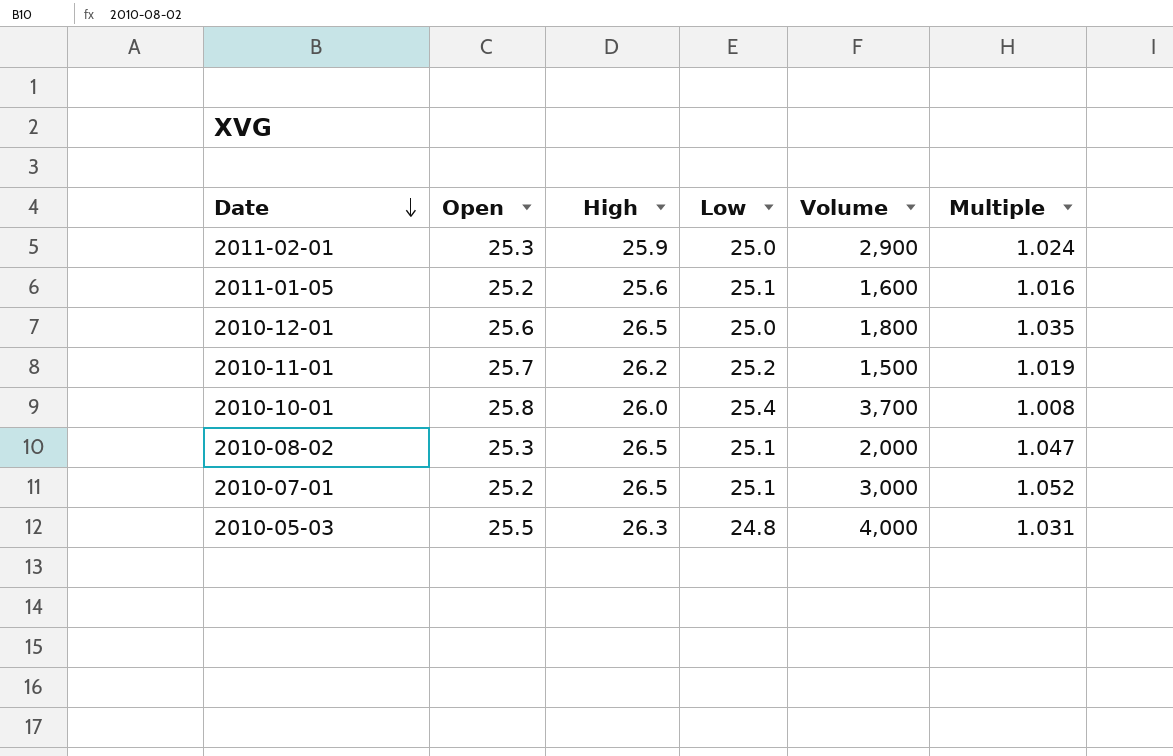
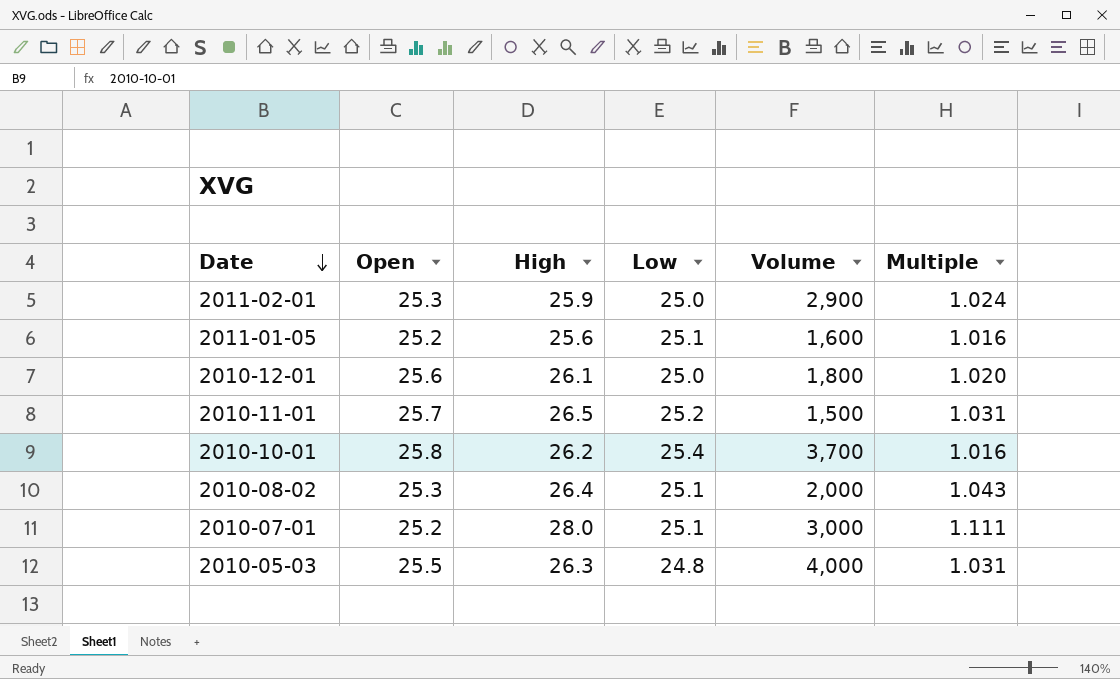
2010-12-01 | High: 26.5 -> 26.1
2010-12-01 | Multiple: 1.035 -> 1.020
2010-11-01 | High: 26.2 -> 26.5
2010-11-01 | Multiple: 1.019 -> 1.031
2010-10-01 | High: 26.0 -> 26.2
2010-10-01 | Multiple: 1.008 -> 1.016
2010-08-02 | High: 26.5 -> 26.4
2010-08-02 | Multiple: 1.047 -> 1.043
2010-07-01 | High: 26.5 -> 28.0
2010-07-01 | Multiple: 1.052 -> 1.111

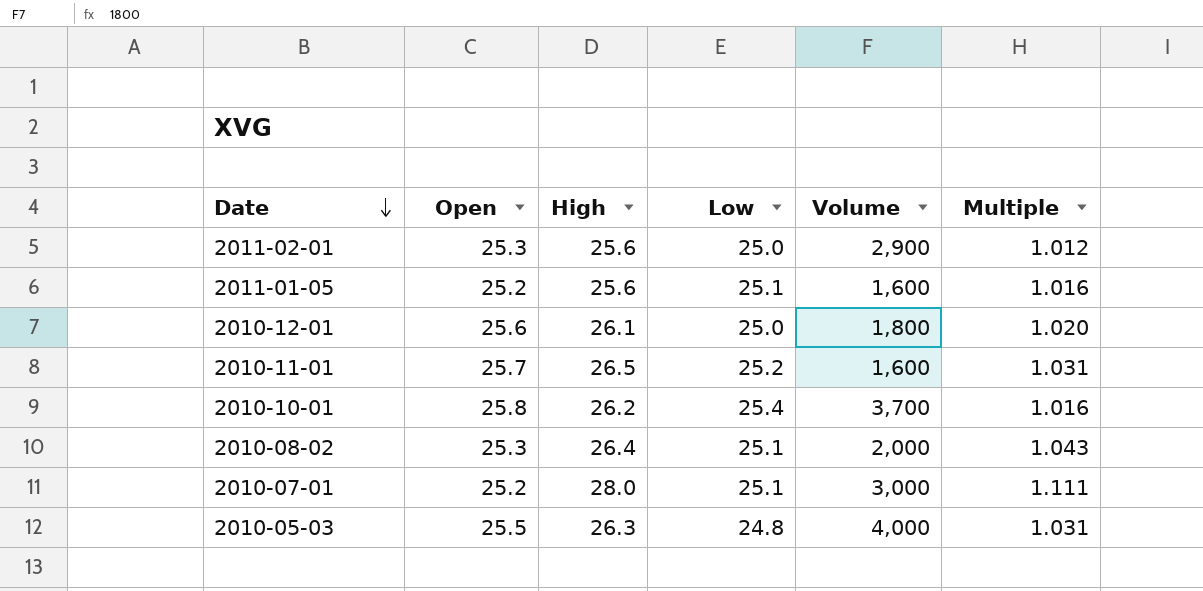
2011-02-01 | High: 25.9 -> 25.6
2011-02-01 | Multiple: 1.024 -> 1.012
2010-11-01 | Volume: 1,500 -> 1,600

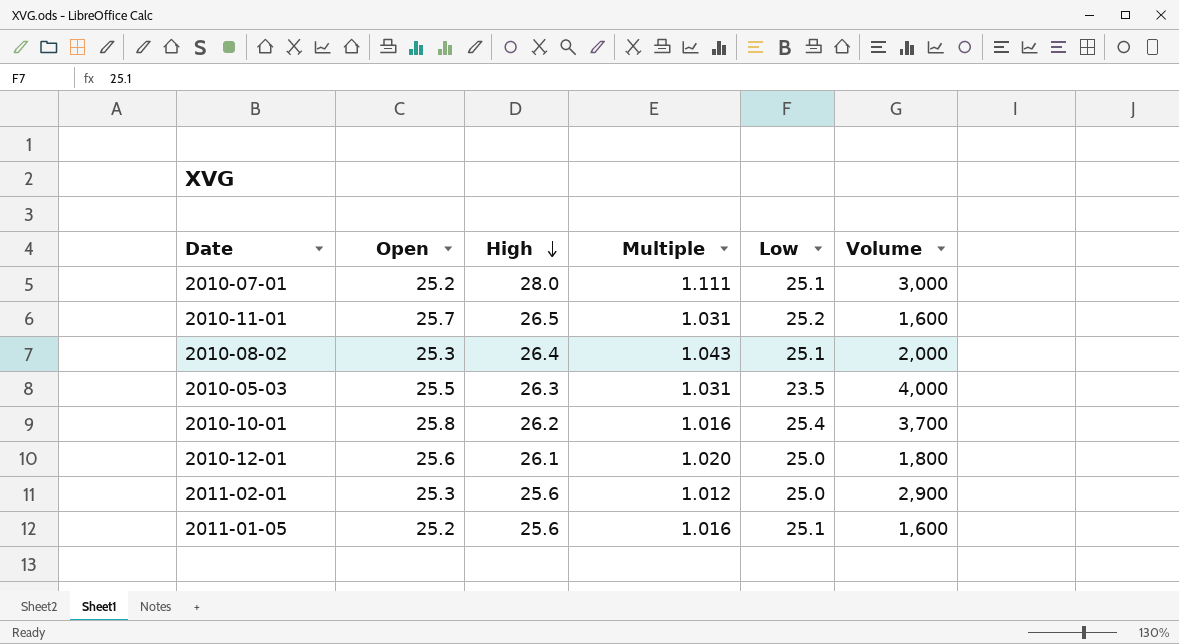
row order: Date descending -> High descending
column Multiple | position: 6 -> 4
2010-05-03 | Low: 24.8 -> 23.5

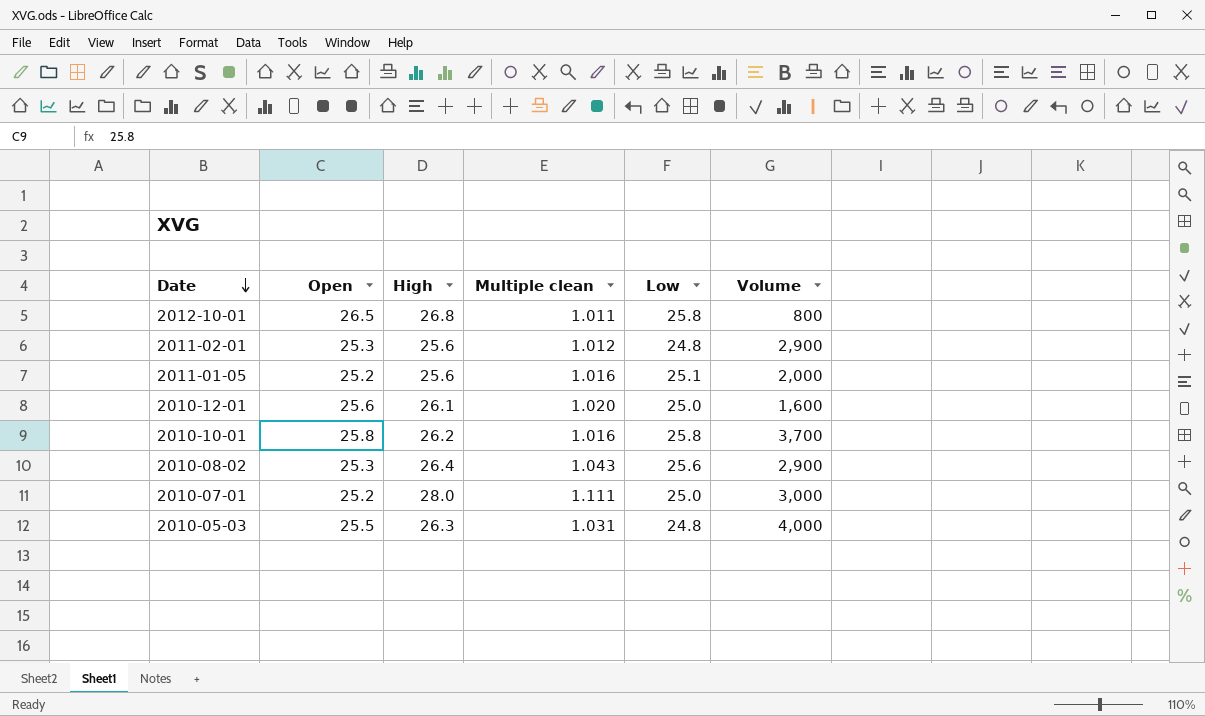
row order: High descending -> Date descending
column name: Multiple -> Multiple clean
row 2010-11-01: 25.7 | 26.5 | 1.031 | 25.2 | 1,600 -> none
row 2012-10-01: none -> 26.5 | 26.8 | 1.011 | 25.8 | 800
2011-02-01 | Low: 25.0 -> 24.8
2011-01-05 | Volume: 1,600 -> 2,000
2010-12-01 | Volume: 1,800 -> 1,600
2010-10-01 | Low: 25.4 -> 25.8
2010-08-02 | Low: 25.1 -> 25.6
2010-08-02 | Volume: 2,000 -> 2,900
2010-07-01 | Low: 25.1 -> 25.0
2010-05-03 | Low: 23.5 -> 24.8

